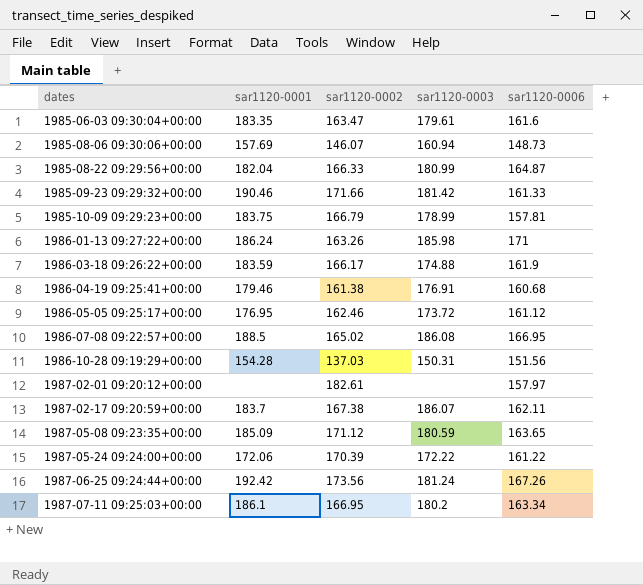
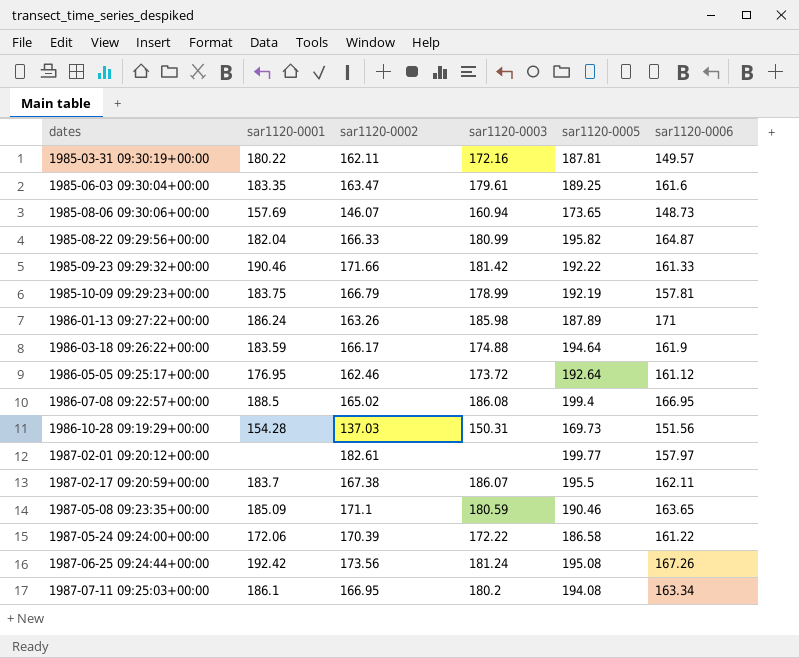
column sar1120-0005 | position: none -> 5
row 1986-04-19 09:25:41+00:00: 179.46 | 161.38 | 176.91 | 160.68 -> none
row 1985-03-31 09:30:19+00:00: none -> 180.22 | 162.11 | 172.16 | 187.81 | 149.57
1987-05-08 09:23:35+00:00 | sar1120-0002: 171.12 -> 171.1

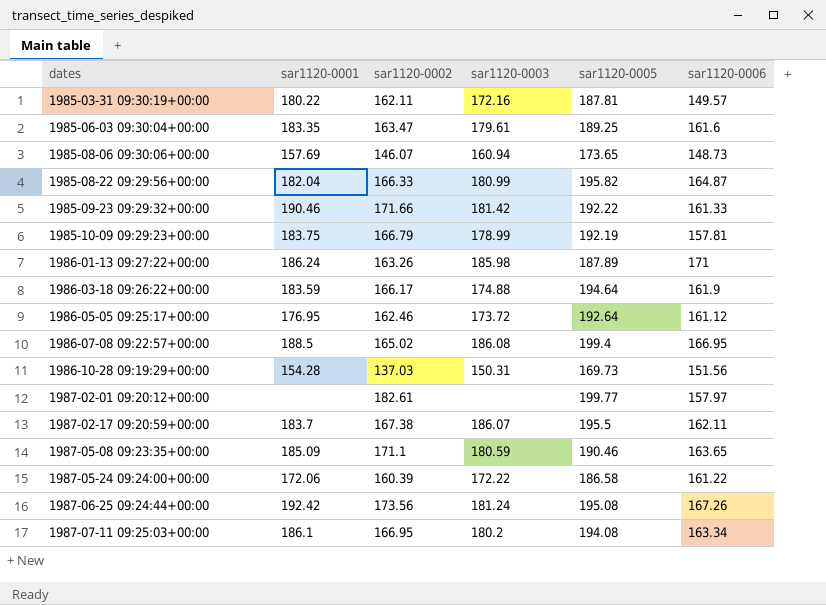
1987-05-24 09:24:00+00:00 | sar1120-0002: 170.39 -> 160.39

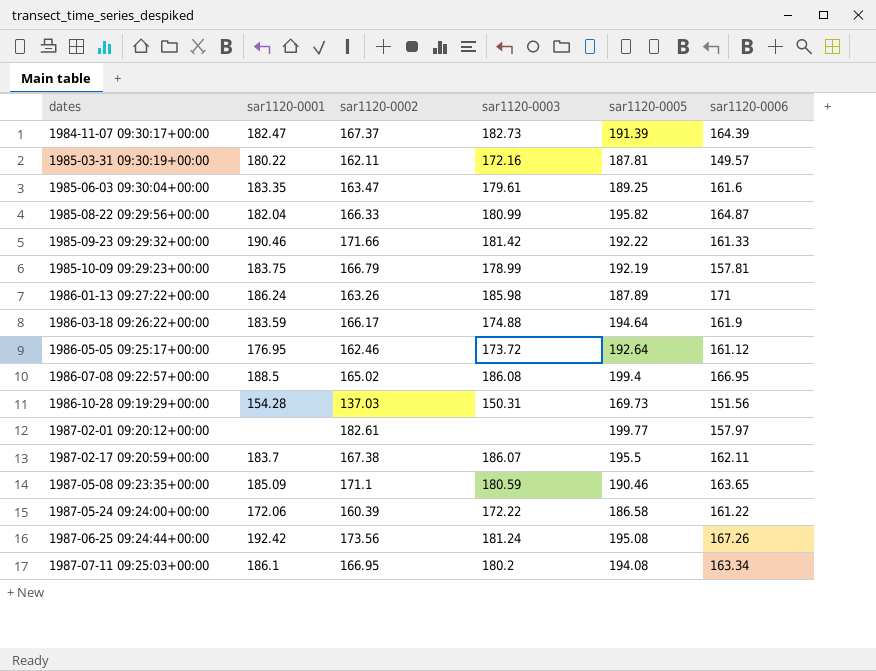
row 1985-08-06 09:30:06+00:00: 157.69 | 146.07 | 160.94 | 173.65 | 148.73 -> none
row 1984-11-07 09:30:17+00:00: none -> 182.47 | 167.37 | 182.73 | 191.39 | 164.39

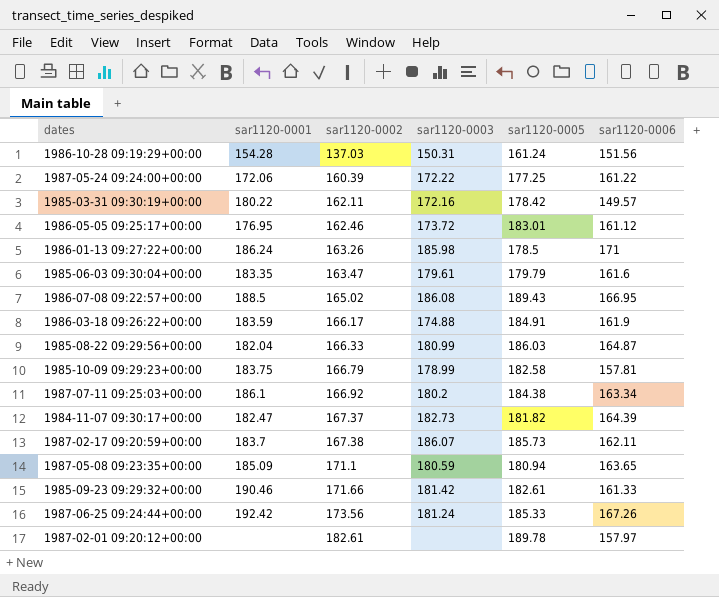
row order: dates ascending -> sar1120-0002 ascending
1986-10-28 09:19:29+00:00 | sar1120-0005: 169.73 -> 161.24
1987-05-24 09:24:00+00:00 | sar1120-0005: 186.58 -> 177.25
1985-03-31 09:30:19+00:00 | sar1120-0005: 187.81 -> 178.42
1986-05-05 09:25:17+00:00 | sar1120-0005: 192.64 -> 183.01
1986-01-13 09:27:22+00:00 | sar1120-0005: 187.89 -> 178.5
1985-06-03 09:30:04+00:00 | sar1120-0005: 189.25 -> 179.79
1986-07-08 09:22:57+00:00 | sar1120-0005: 199.4 -> 189.43
1986-03-18 09:26:22+00:00 | sar1120-0005: 194.64 -> 184.91
1985-08-22 09:29:56+00:00 | sar1120-0005: 195.82 -> 186.03
1985-10-09 09:29:23+00:00 | sar1120-0005: 192.19 -> 182.58
1987-07-11 09:25:03+00:00 | sar1120-0002: 166.95 -> 166.92
1987-07-11 09:25:03+00:00 | sar1120-0005: 194.08 -> 184.38
1984-11-07 09:30:17+00:00 | sar1120-0005: 191.39 -> 181.82
1987-02-17 09:20:59+00:00 | sar1120-0005: 195.5 -> 185.73
1987-05-08 09:23:35+00:00 | sar1120-0005: 190.46 -> 180.94
1985-09-23 09:29:32+00:00 | sar1120-0005: 192.22 -> 182.61
1987-06-25 09:24:44+00:00 | sar1120-0005: 195.08 -> 185.33
1987-02-01 09:20:12+00:00 | sar1120-0005: 199.77 -> 189.78

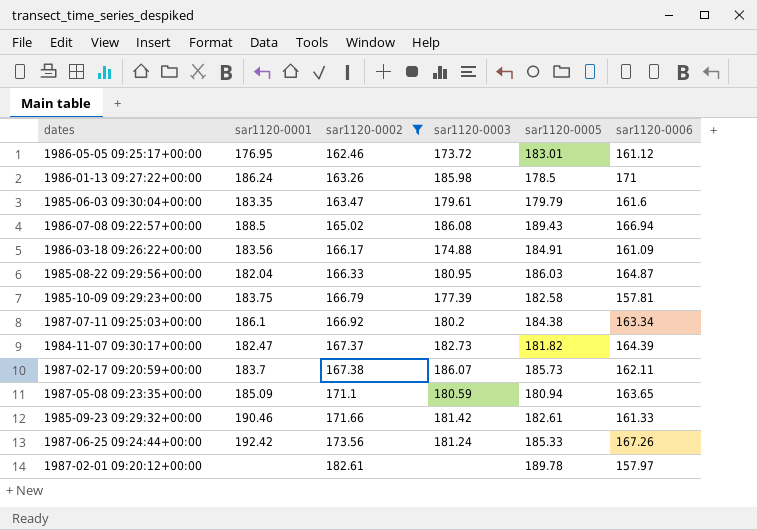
filter: none -> sar1120-0002 >= 162.46
1986-07-08 09:22:57+00:00 | sar1120-0006: 166.95 -> 166.94
1986-03-18 09:26:22+00:00 | sar1120-0001: 183.59 -> 183.56
1986-03-18 09:26:22+00:00 | sar1120-0006: 161.9 -> 161.09
1985-08-22 09:29:56+00:00 | sar1120-0003: 180.99 -> 180.95
1985-10-09 09:29:23+00:00 | sar1120-0003: 178.99 -> 177.39

